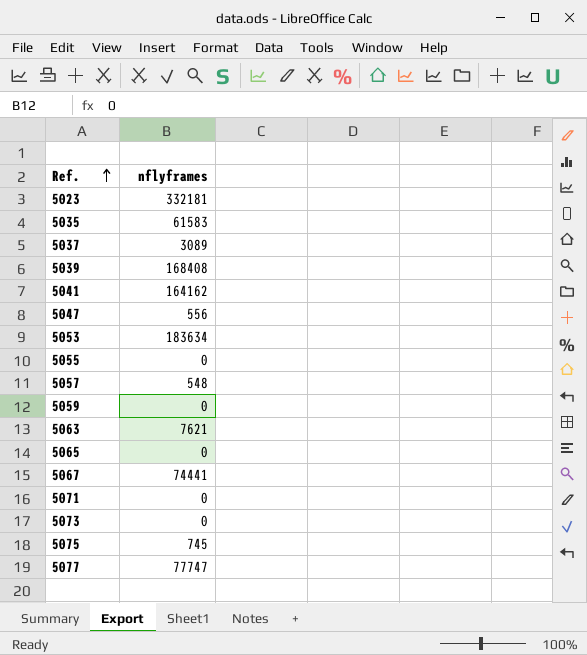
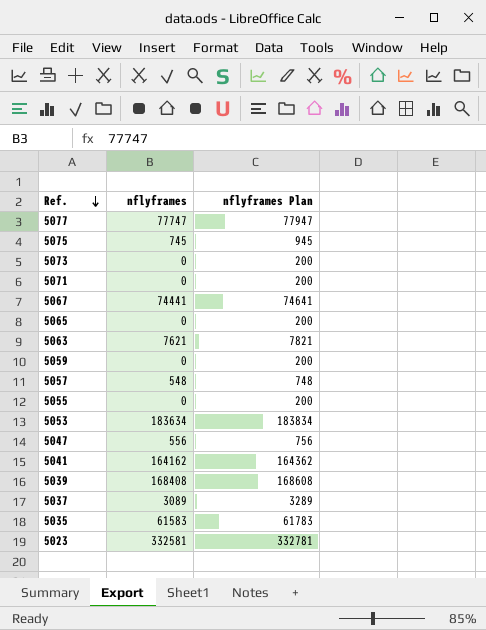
row order: Ref. ascending -> Ref. descending
column nflyframes Plan | formula: none -> [nflyframes] + 200
5023 | nflyframes: 332181 -> 332581

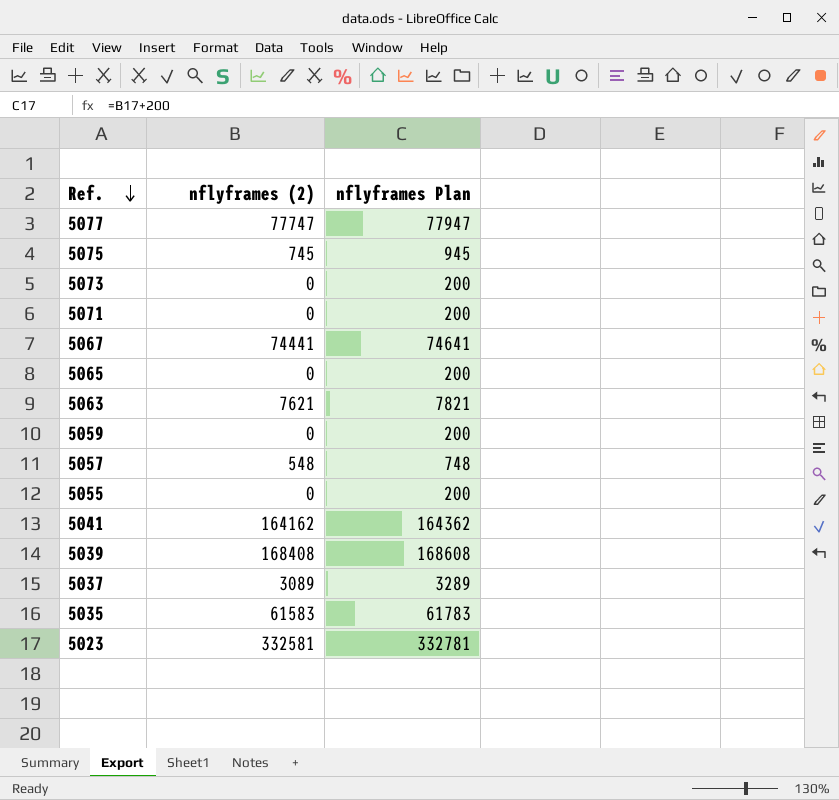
column name: nflyframes -> nflyframes (2)
row 5053: 183634 | 183834 -> none
row 5047: 556 | 756 -> none

